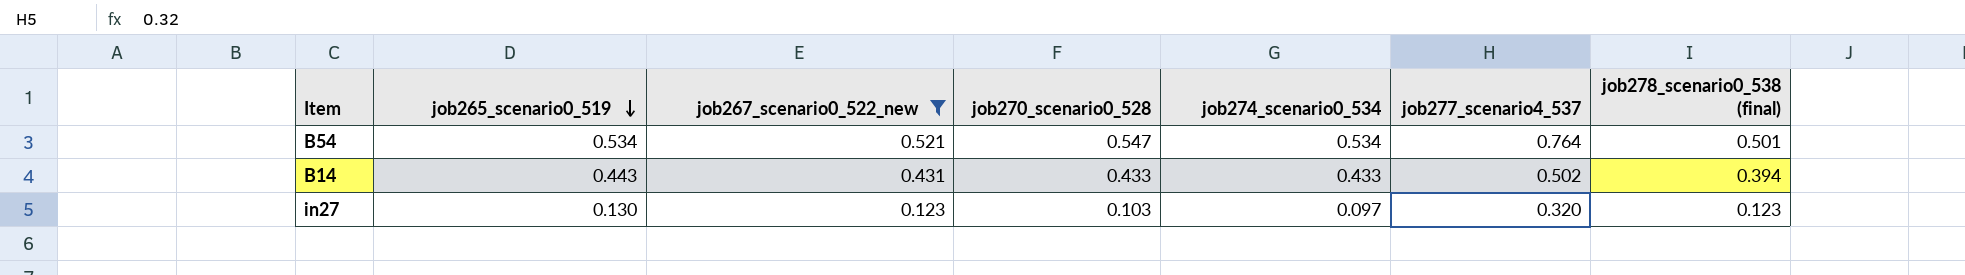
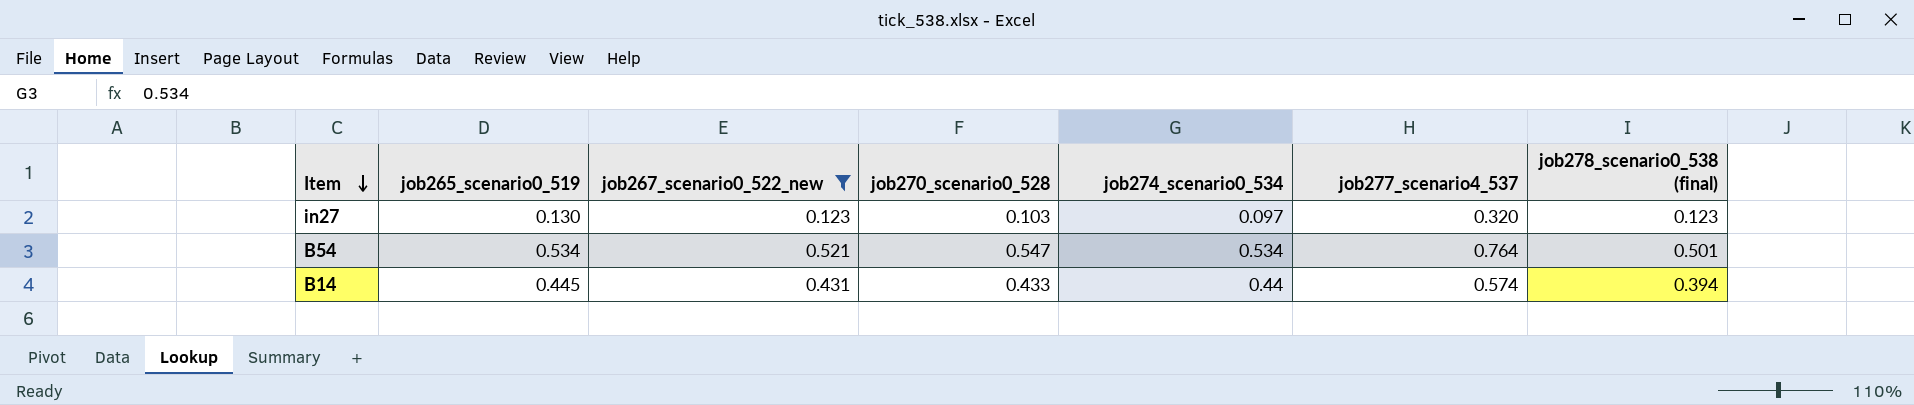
row order: job265_scenario0_519 descending -> Item descending
B14 | job265_scenario0_519: 0.443 -> 0.445
B14 | job274_scenario0_534: 0.433 -> 0.44
B14 | job277_scenario4_537: 0.502 -> 0.574

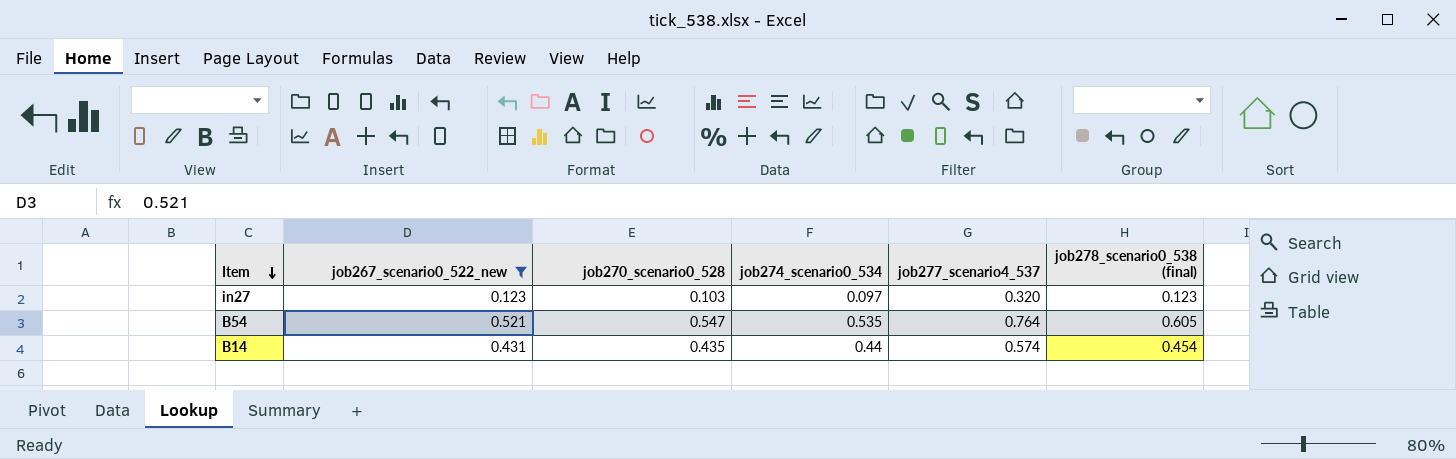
column job265_scenario0_519 | position: 2 -> none
B54 | job274_scenario0_534: 0.534 -> 0.535
B54 | job278_scenario0_538 (final): 0.501 -> 0.605
B14 | job270_scenario0_528: 0.433 -> 0.435
B14 | job278_scenario0_538 (final): 0.394 -> 0.454

